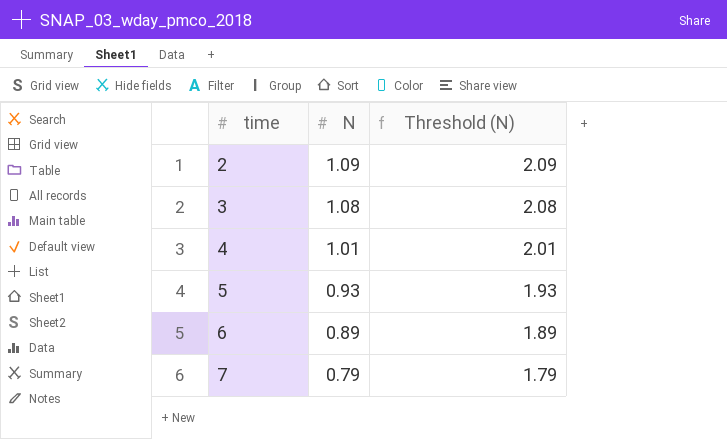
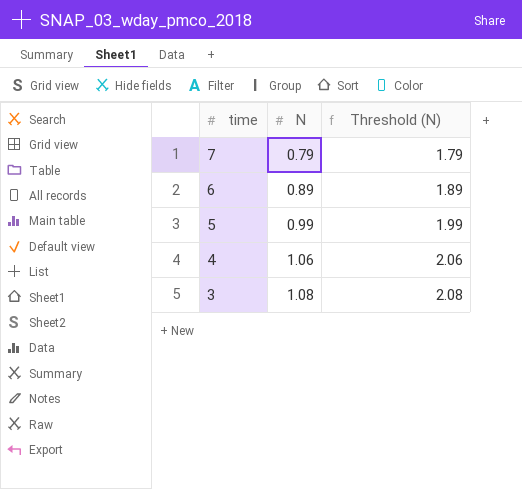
row order: time ascending -> time descending
row 2: 1.09 | 2.09 -> none
5 | N: 0.93 -> 0.99
5 | Threshold (N): 1.93 -> 1.99
4 | N: 1.01 -> 1.06
4 | Threshold (N): 2.01 -> 2.06

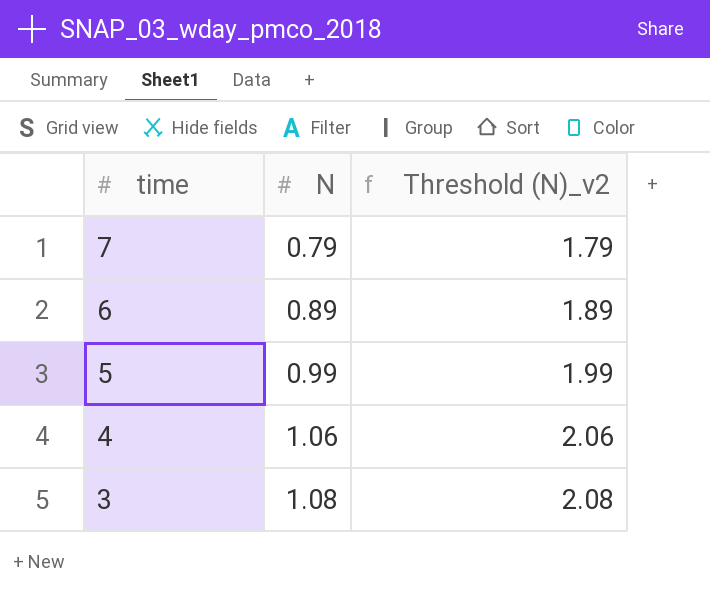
column name: Threshold (N) -> Threshold (N)_v2

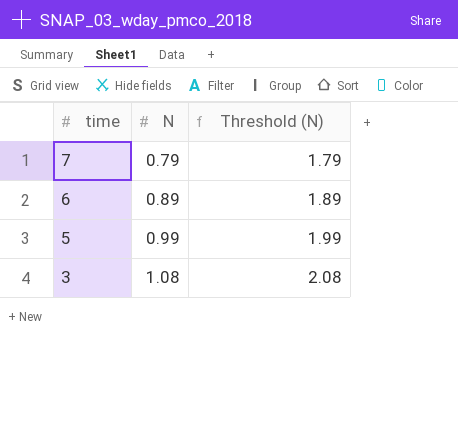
column name: Threshold (N)_v2 -> Threshold (N)
row 4: 1.06 | 2.06 -> none

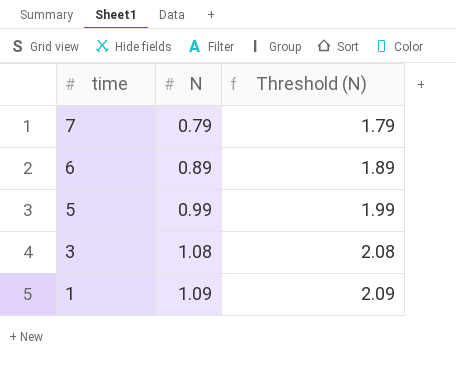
row 1: none -> 1.09 | 2.09

